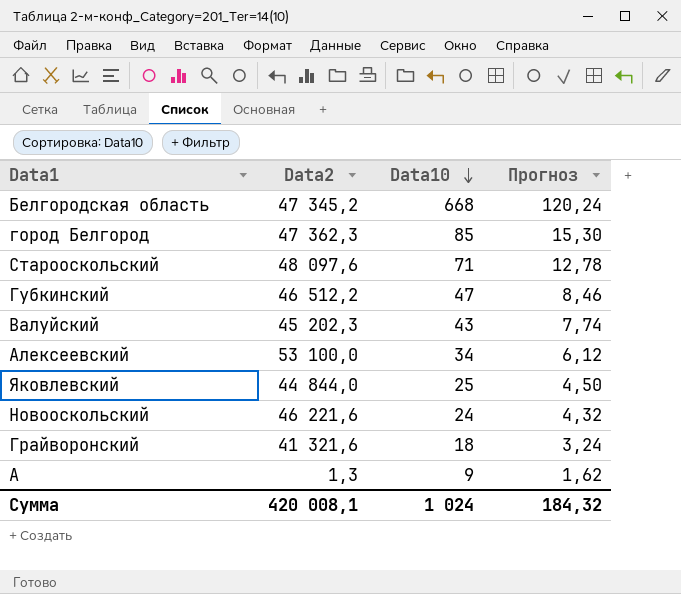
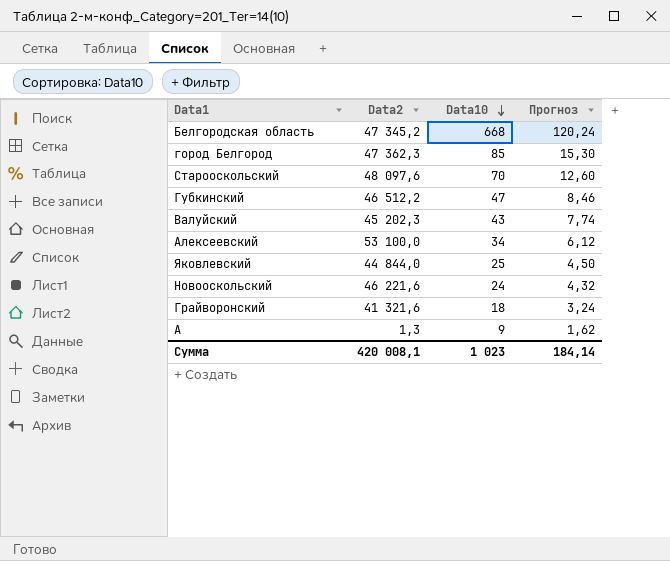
Старооскольский | Data10: 71 -> 70
Старооскольский | Прогноз: 12,78 -> 12,60
Сумма | Data10: 1 024 -> 1 023
Сумма | Прогноз: 184,32 -> 184,14

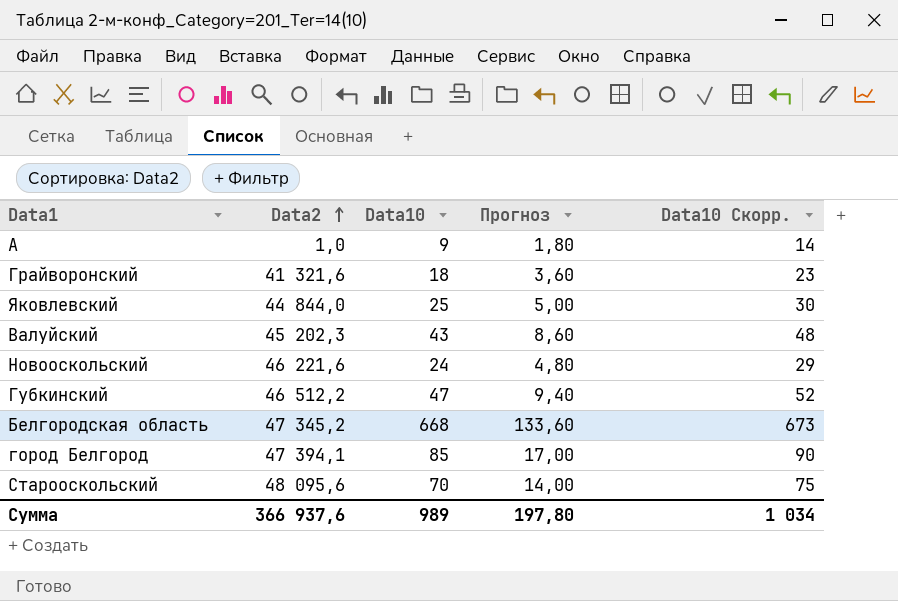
row order: Data10 descending -> Data2 ascending
column Прогноз | formula: [Data10] * 0,18 -> [Data10] * 0,2
column Data10 Скорр. | formula: none -> [Data10] + 5
row Алексеевский: 53 100,0 | 34 | 6,12 -> none
А | Data2: 1,3 -> 1,0
город Белгород | Data2: 47 362,3 -> 47 394,1
Старооскольский | Data2: 48 097,6 -> 48 095,6
Сумма | Data2: 420 008,1 -> 366 937,6
Сумма | Data10: 1 023 -> 989
Сумма | Прогноз: 184,14 -> 197,80

